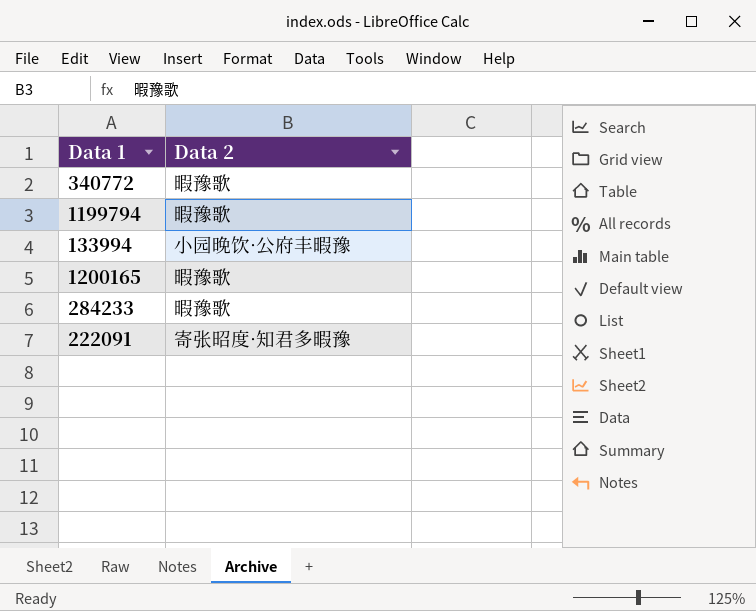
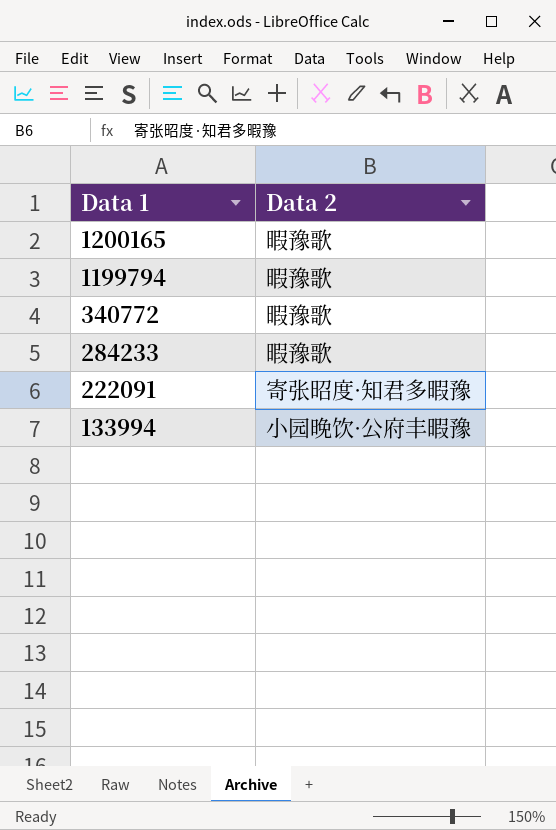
row order: none -> Data 1 descending

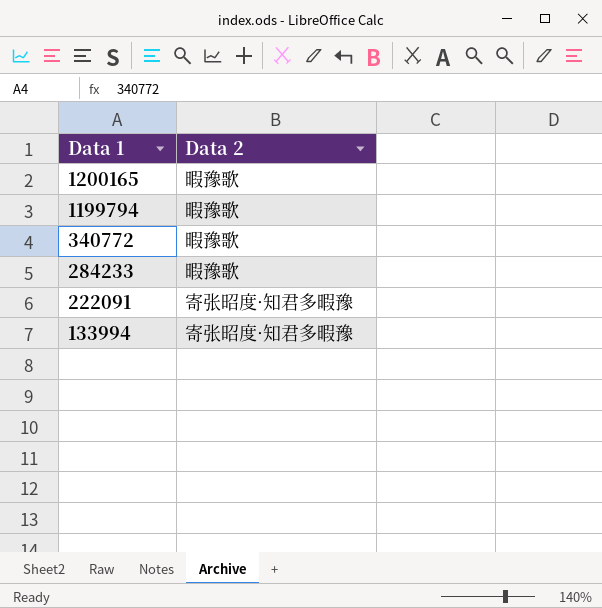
133994 | Data 2: 小园晚饮·公府丰暇豫 -> 寄张昭度·知君多暇豫

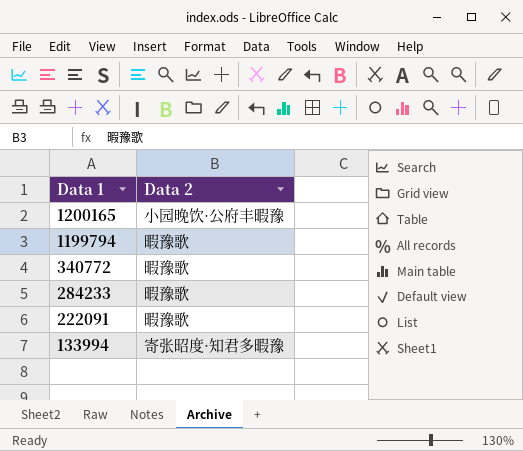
1200165 | Data 2: 暇豫歌 -> 小园晚饮·公府丰暇豫
222091 | Data 2: 寄张昭度·知君多暇豫 -> 暇豫歌

